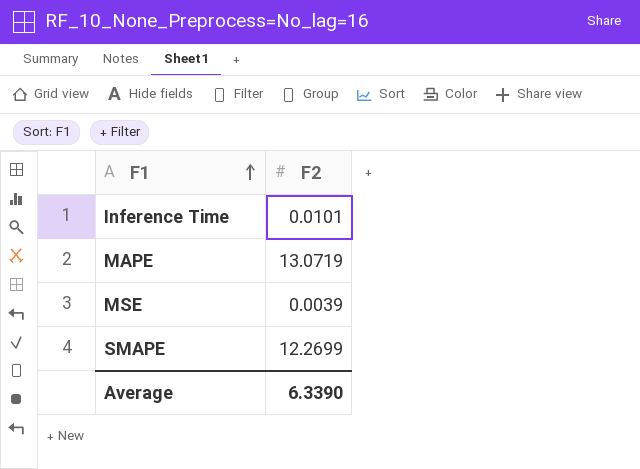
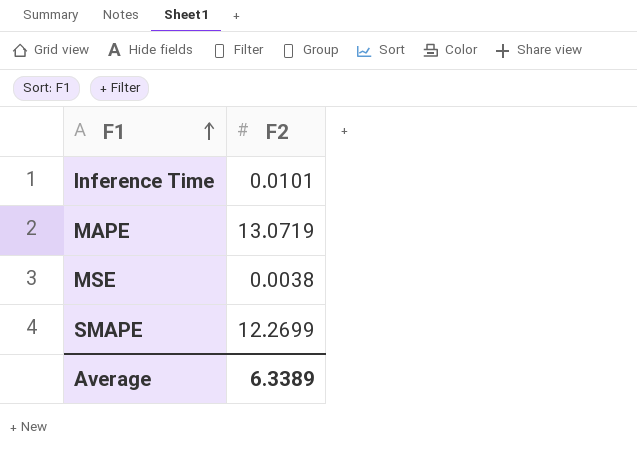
MSE | F2: 0.0039 -> 0.0038
Average | F2: 6.3390 -> 6.3389

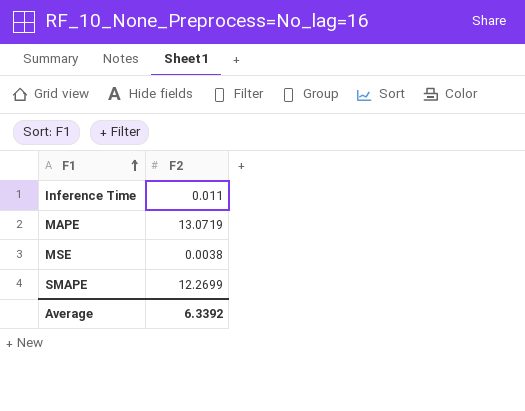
Inference Time | F2: 0.0101 -> 0.011
Average | F2: 6.3389 -> 6.3392

